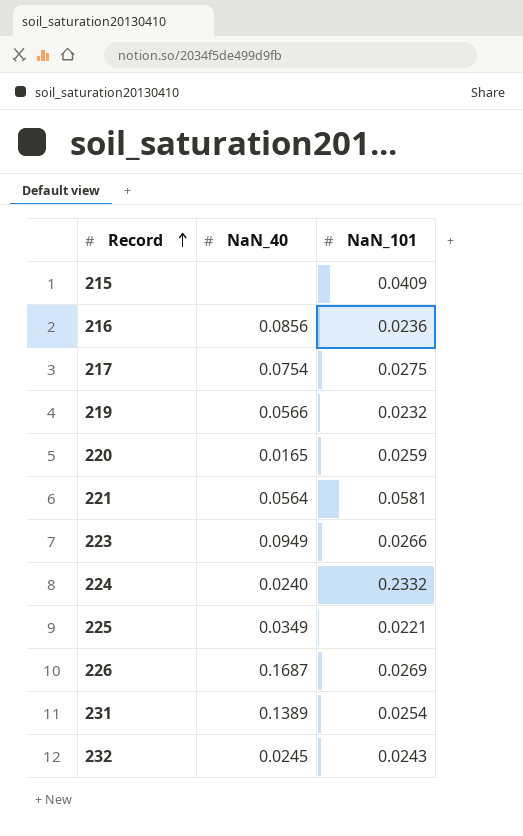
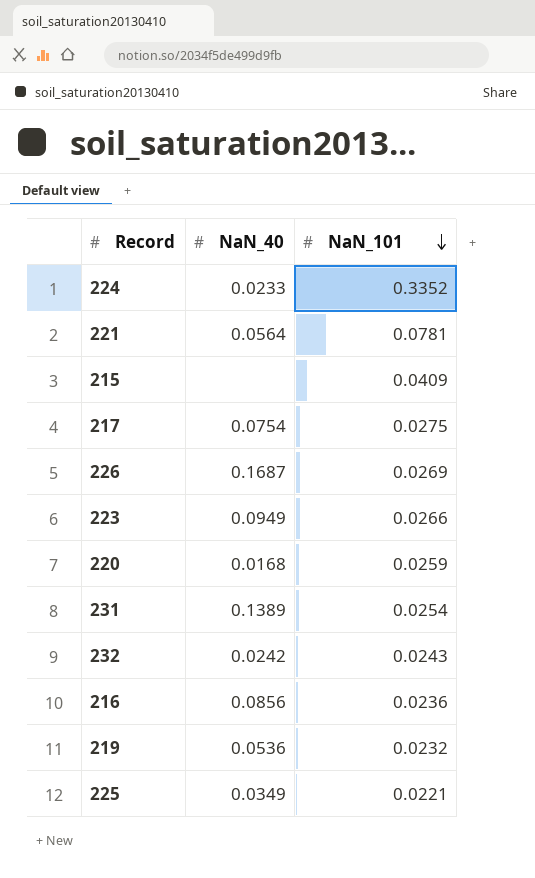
row order: Record ascending -> NaN_101 descending
224 | NaN_40: 0.0240 -> 0.0233
224 | NaN_101: 0.2332 -> 0.3352
221 | NaN_101: 0.0581 -> 0.0781
220 | NaN_40: 0.0165 -> 0.0168
232 | NaN_40: 0.0245 -> 0.0242
219 | NaN_40: 0.0566 -> 0.0536

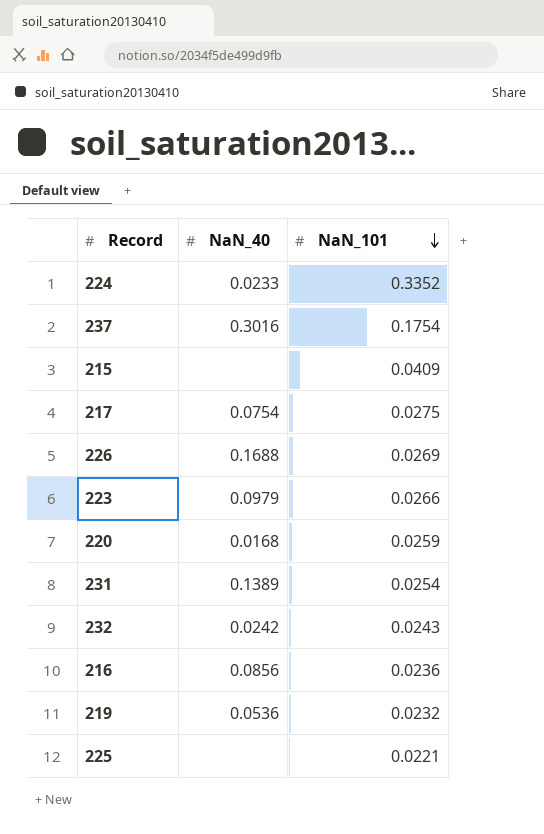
row 221: 0.0564 | 0.0781 -> none
row 237: none -> 0.3016 | 0.1754
226 | NaN_40: 0.1687 -> 0.1688
223 | NaN_40: 0.0949 -> 0.0979
225 | NaN_40: 0.0349 -> none

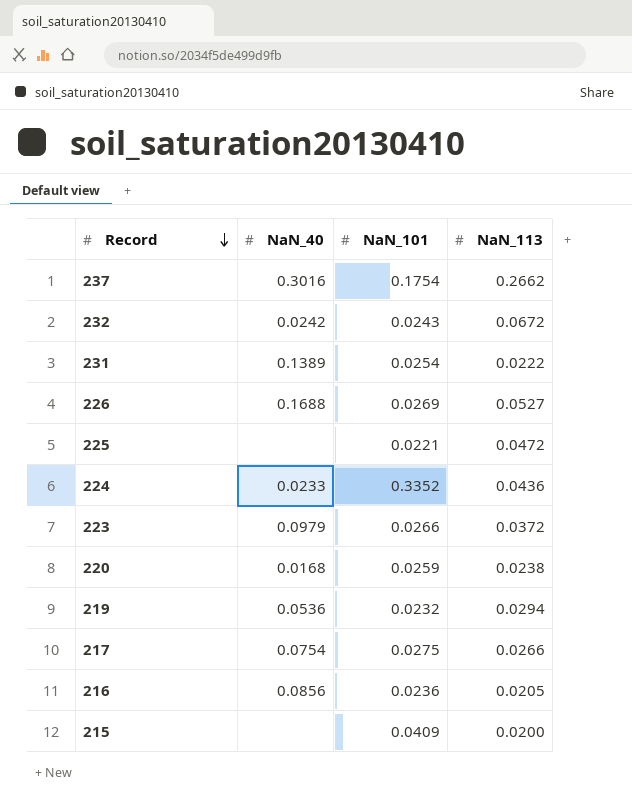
row order: NaN_101 descending -> Record descending
column NaN_113 | position: none -> 4

